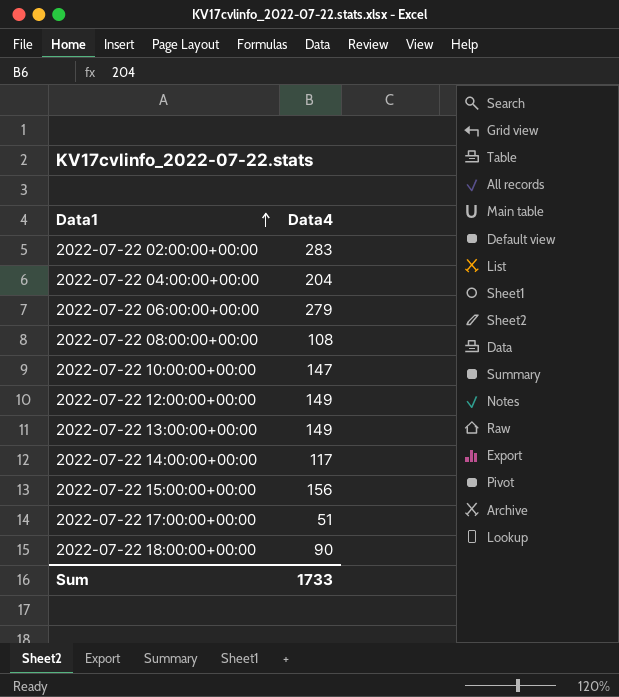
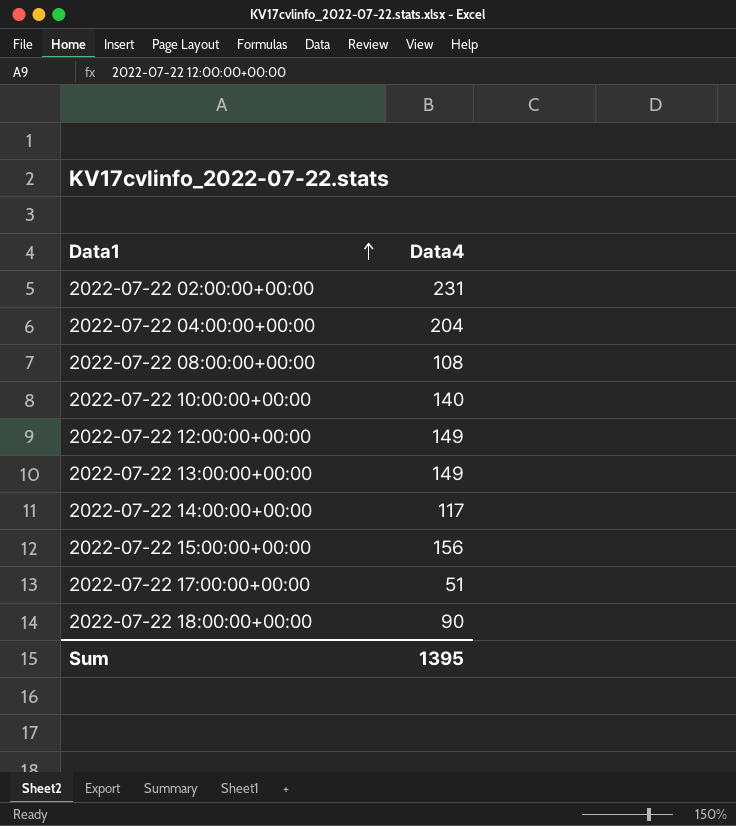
row 2022-07-22 06:00:00+00:00: 279 -> none
2022-07-22 02:00:00+00:00 | Data4: 283 -> 231
2022-07-22 10:00:00+00:00 | Data4: 147 -> 140
Sum | Data4: 1733 -> 1395

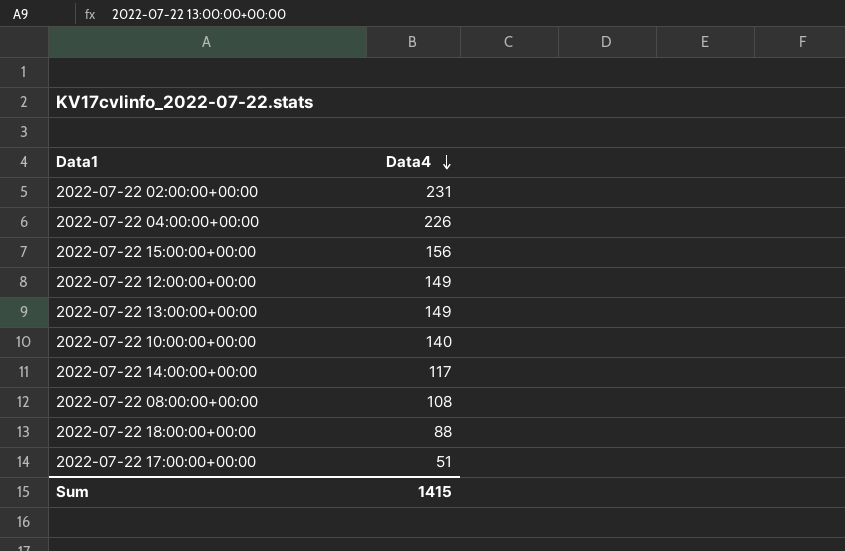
row order: Data1 ascending -> Data4 descending
2022-07-22 04:00:00+00:00 | Data4: 204 -> 226
2022-07-22 18:00:00+00:00 | Data4: 90 -> 88
Sum | Data4: 1395 -> 1415

